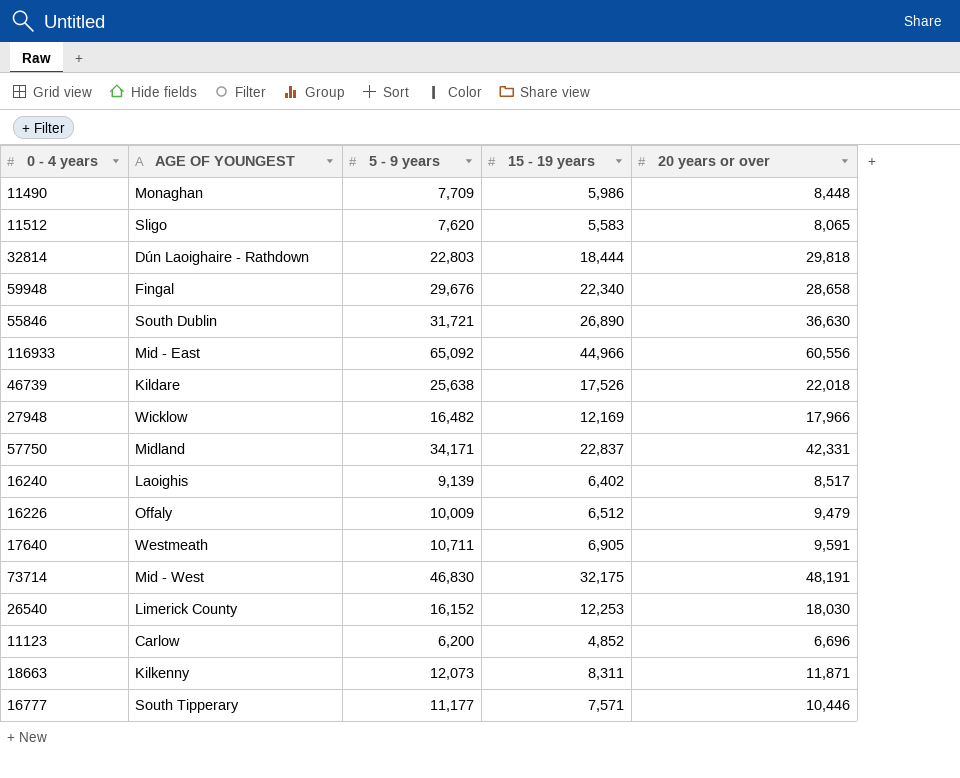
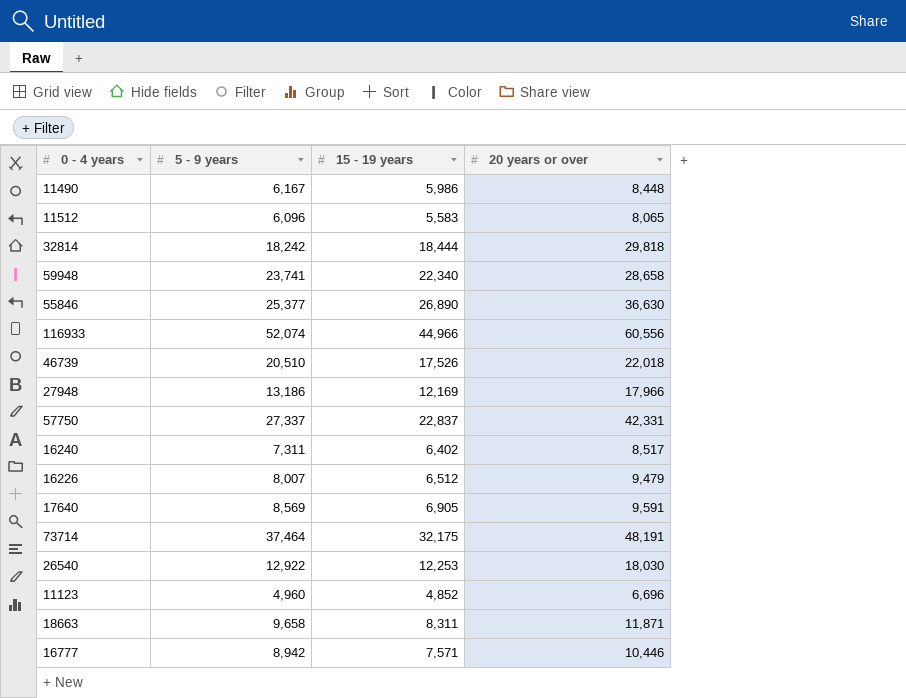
column AGE OF YOUNGEST | position: 2 -> none
11490 | 5 - 9 years: 7,709 -> 6,167
11512 | 5 - 9 years: 7,620 -> 6,096
32814 | 5 - 9 years: 22,803 -> 18,242
59948 | 5 - 9 years: 29,676 -> 23,741
55846 | 5 - 9 years: 31,721 -> 25,377
116933 | 5 - 9 years: 65,092 -> 52,074
46739 | 5 - 9 years: 25,638 -> 20,510
27948 | 5 - 9 years: 16,482 -> 13,186
57750 | 5 - 9 years: 34,171 -> 27,337
16240 | 5 - 9 years: 9,139 -> 7,311
16226 | 5 - 9 years: 10,009 -> 8,007
17640 | 5 - 9 years: 10,711 -> 8,569
73714 | 5 - 9 years: 46,830 -> 37,464
26540 | 5 - 9 years: 16,152 -> 12,922
11123 | 5 - 9 years: 6,200 -> 4,960
18663 | 5 - 9 years: 12,073 -> 9,658
16777 | 5 - 9 years: 11,177 -> 8,942

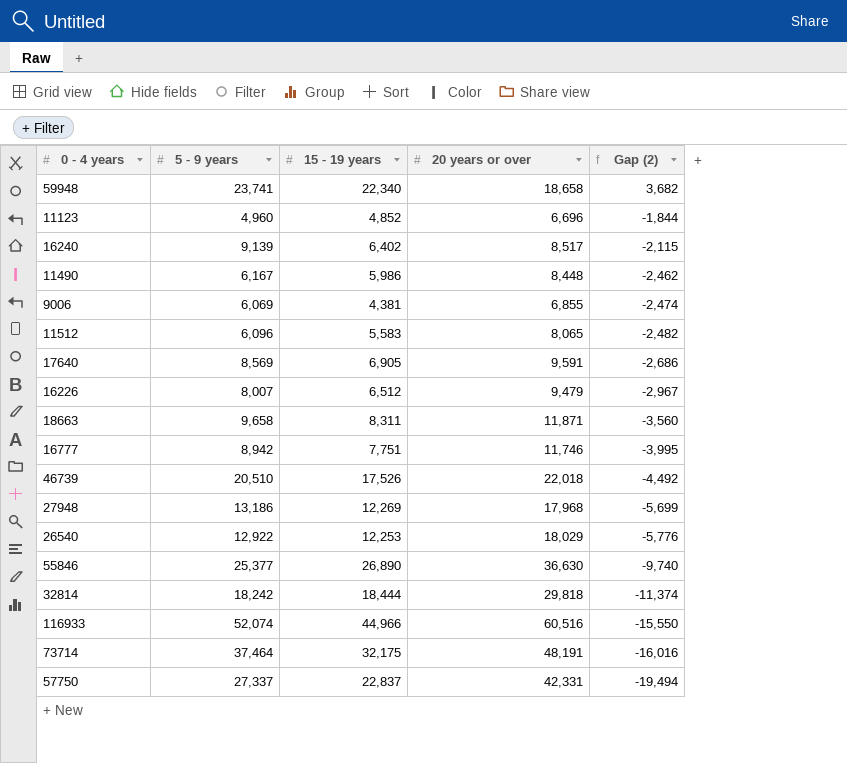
row order: none -> Gap (2) descending
column Gap (2) | formula: none -> [15 - 19 years] - [20 years or over]
59948 | 20 years or over: 28,658 -> 18,658
16240 | 5 - 9 years: 7,311 -> 9,139
row 9006: none -> 6,069 | 4,381 | 6,855 | -2,474
16777 | 15 - 19 years: 7,571 -> 7,751
16777 | 20 years or over: 10,446 -> 11,746
27948 | 15 - 19 years: 12,169 -> 12,269
27948 | 20 years or over: 17,966 -> 17,968
26540 | 20 years or over: 18,030 -> 18,029
116933 | 20 years or over: 60,556 -> 60,516

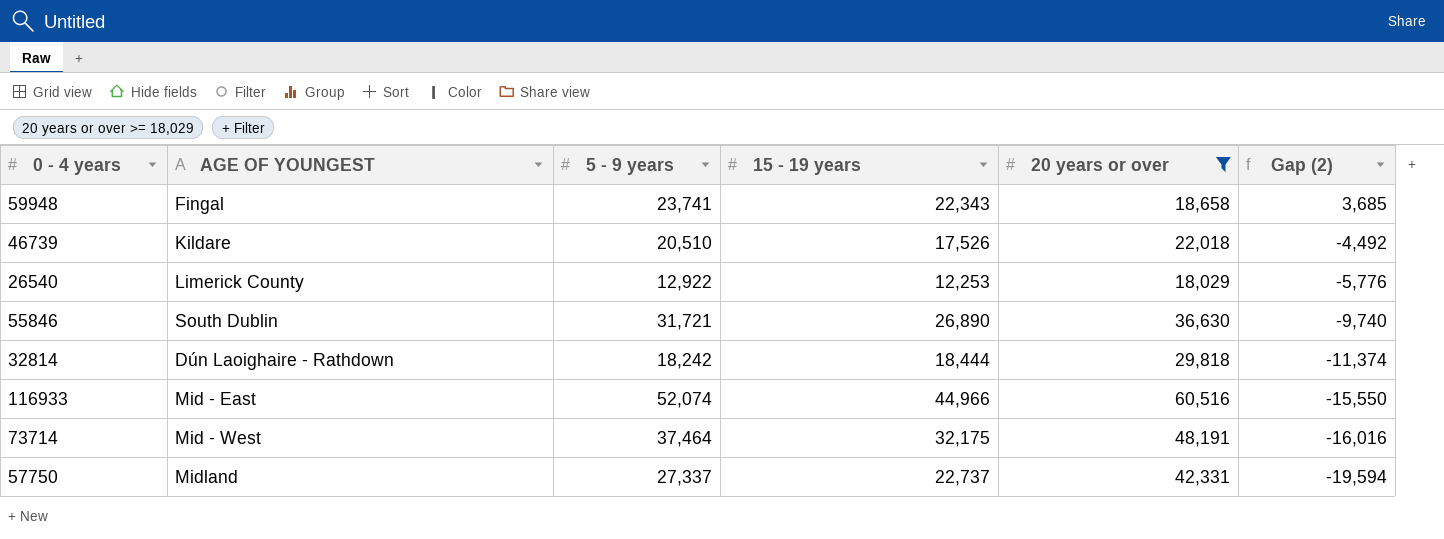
filter: none -> 20 years or over >= 18,029
column AGE OF YOUNGEST | position: none -> 2
59948 | 15 - 19 years: 22,340 -> 22,343
59948 | Gap (2): 3,682 -> 3,685
55846 | 5 - 9 years: 25,377 -> 31,721
57750 | 15 - 19 years: 22,837 -> 22,737
57750 | Gap (2): -19,494 -> -19,594

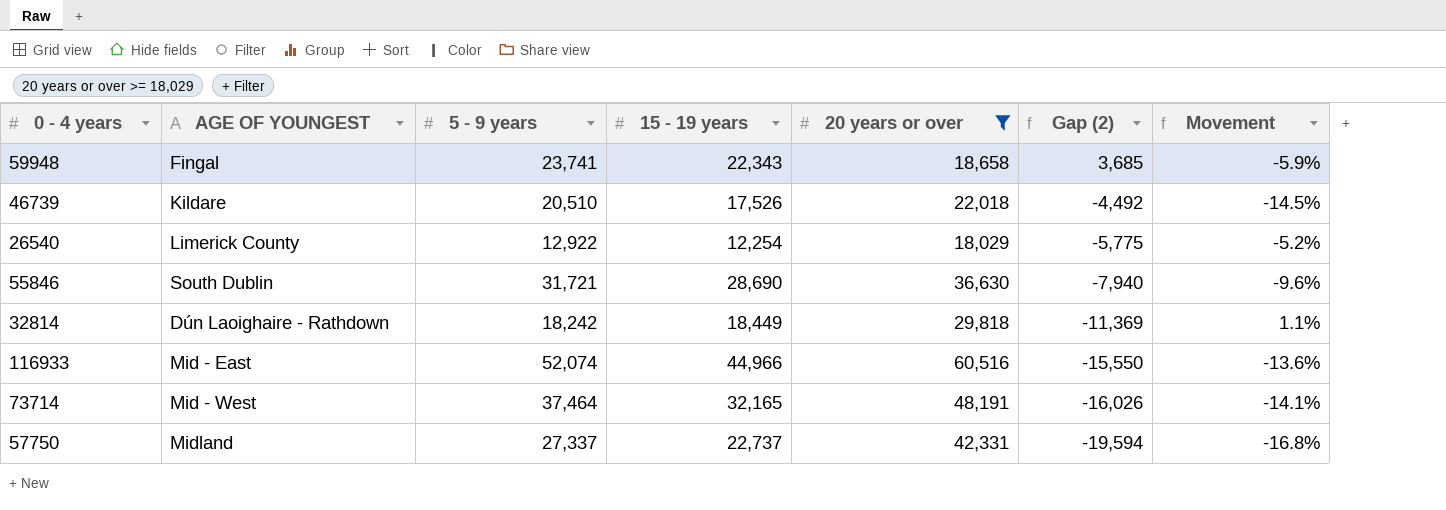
column Movement | formula: none -> ([15 - 19 years] - [5 - 9 years]) / [5 - 9 years]
26540 | 15 - 19 years: 12,253 -> 12,254
26540 | Gap (2): -5,776 -> -5,775
55846 | 15 - 19 years: 26,890 -> 28,690
55846 | Gap (2): -9,740 -> -7,940
32814 | 15 - 19 years: 18,444 -> 18,449
32814 | Gap (2): -11,374 -> -11,369
73714 | 15 - 19 years: 32,175 -> 32,165
73714 | Gap (2): -16,016 -> -16,026

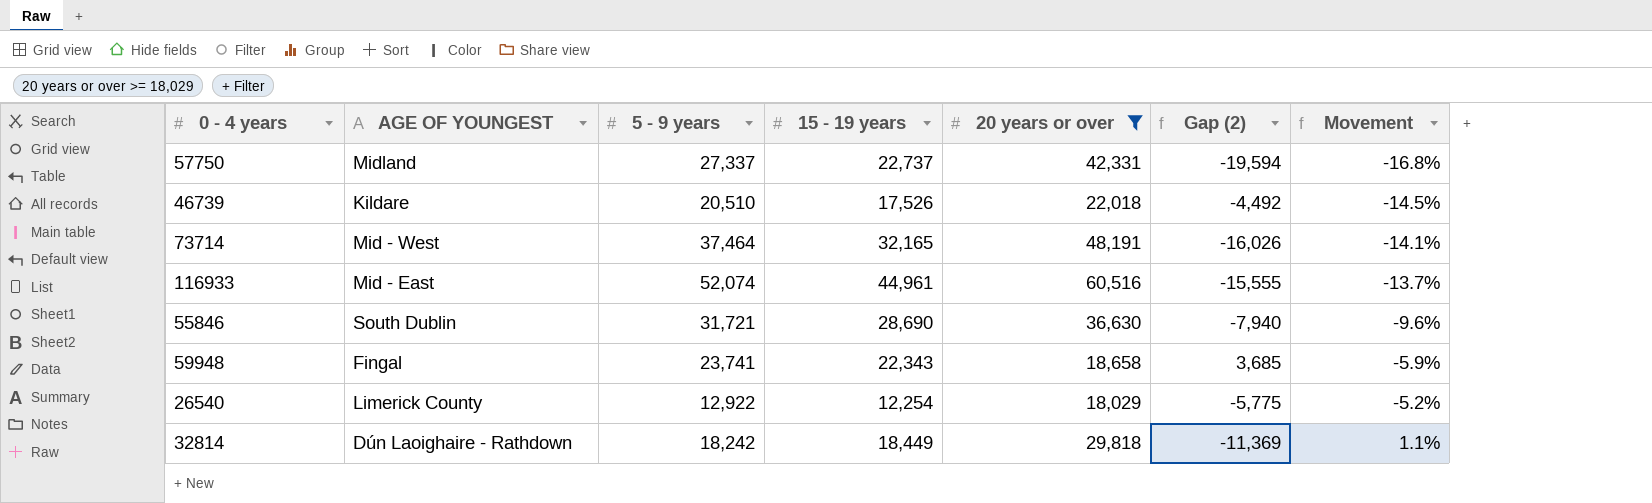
row order: Gap (2) descending -> Movement ascending
116933 | 15 - 19 years: 44,966 -> 44,961
116933 | Gap (2): -15,550 -> -15,555
116933 | Movement: -13.6% -> -13.7%

